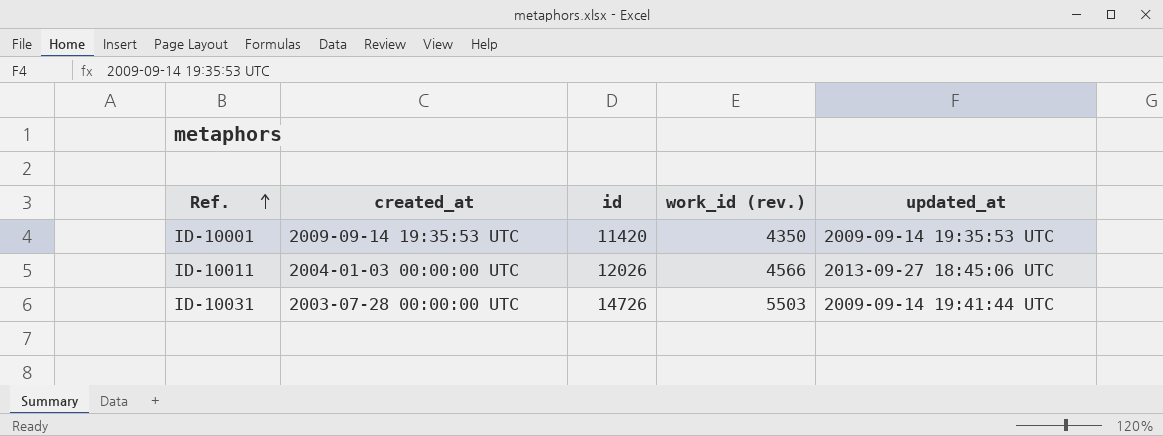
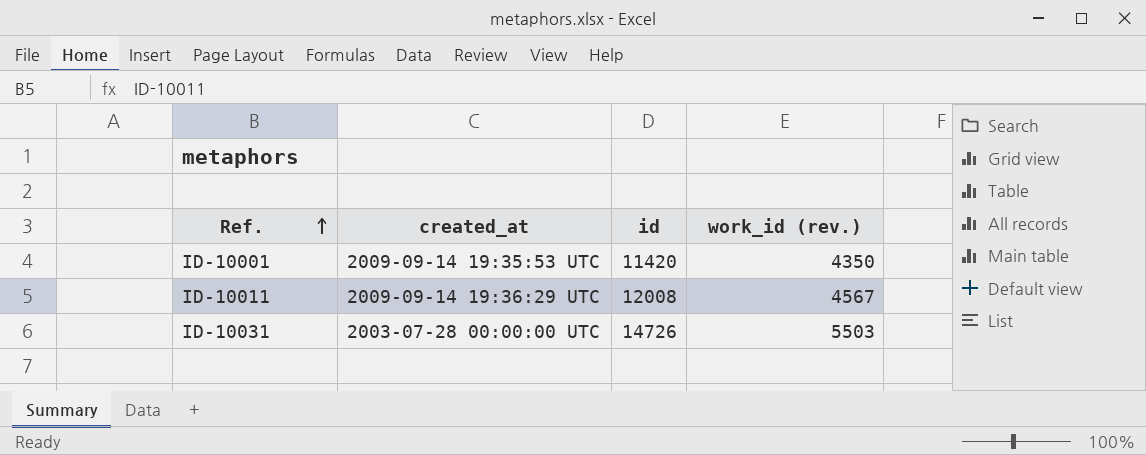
column updated_at | position: 5 -> none
ID-10011 | created_at: 2004-01-03 00:00:00 UTC -> 2009-09-14 19:36:29 UTC
ID-10011 | id: 12026 -> 12008
ID-10011 | work_id (rev.): 4566 -> 4567

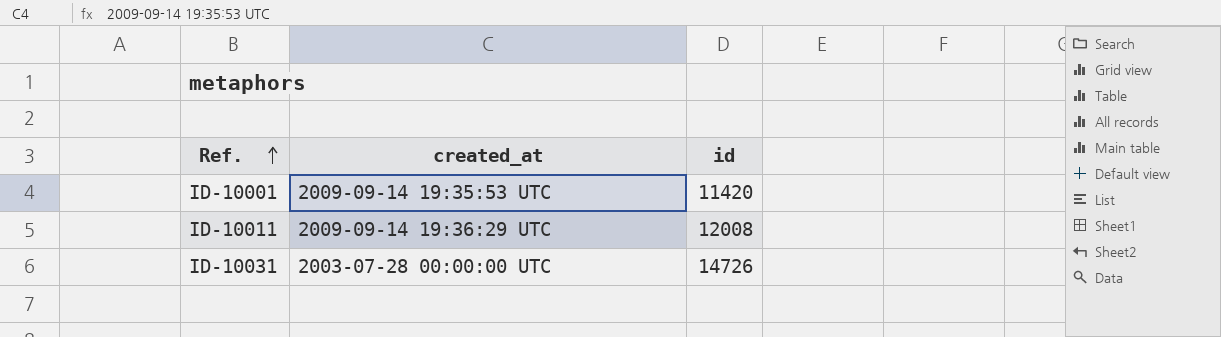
column work_id (rev.) | position: 4 -> none

